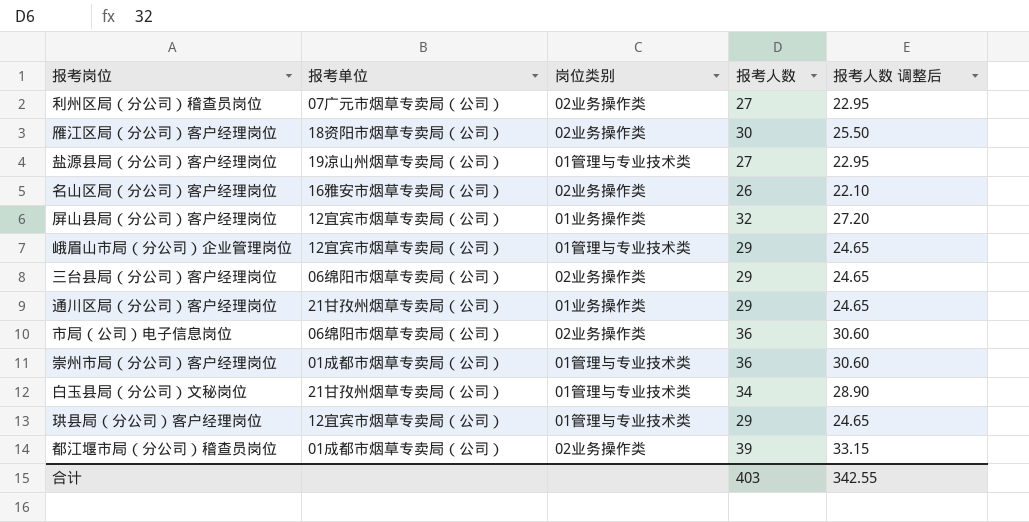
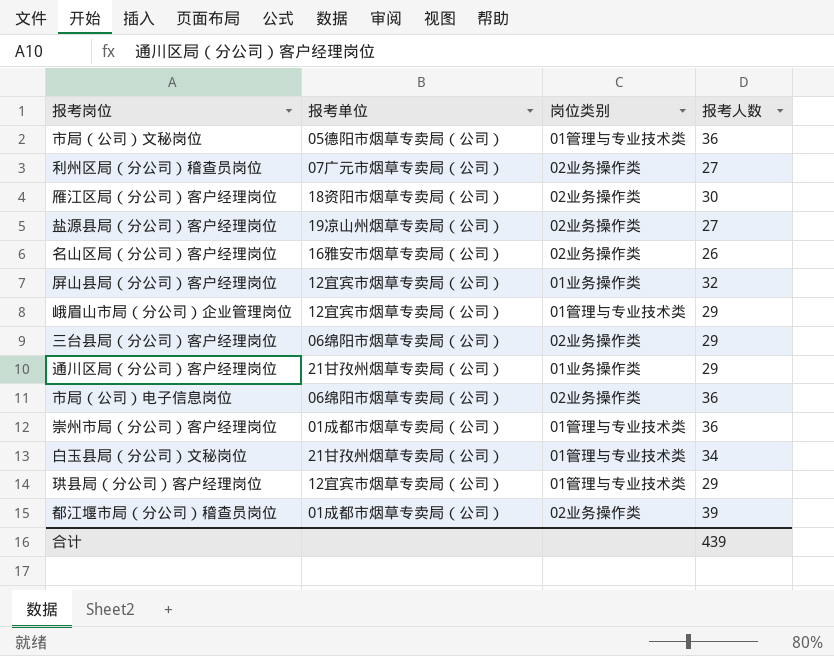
column 报考人数 调整后 | formula: [报考人数] * 0.85 -> none
row 市局（公司）文秘岗位: none -> 05德阳市烟草专卖局（公司） | 01管理与专业技术类 | 36
盐源县局（分公司）客户经理岗位 | 岗位类别: 01管理与专业技术类 -> 02业务操作类
合计 | 报考人数: 403 -> 439

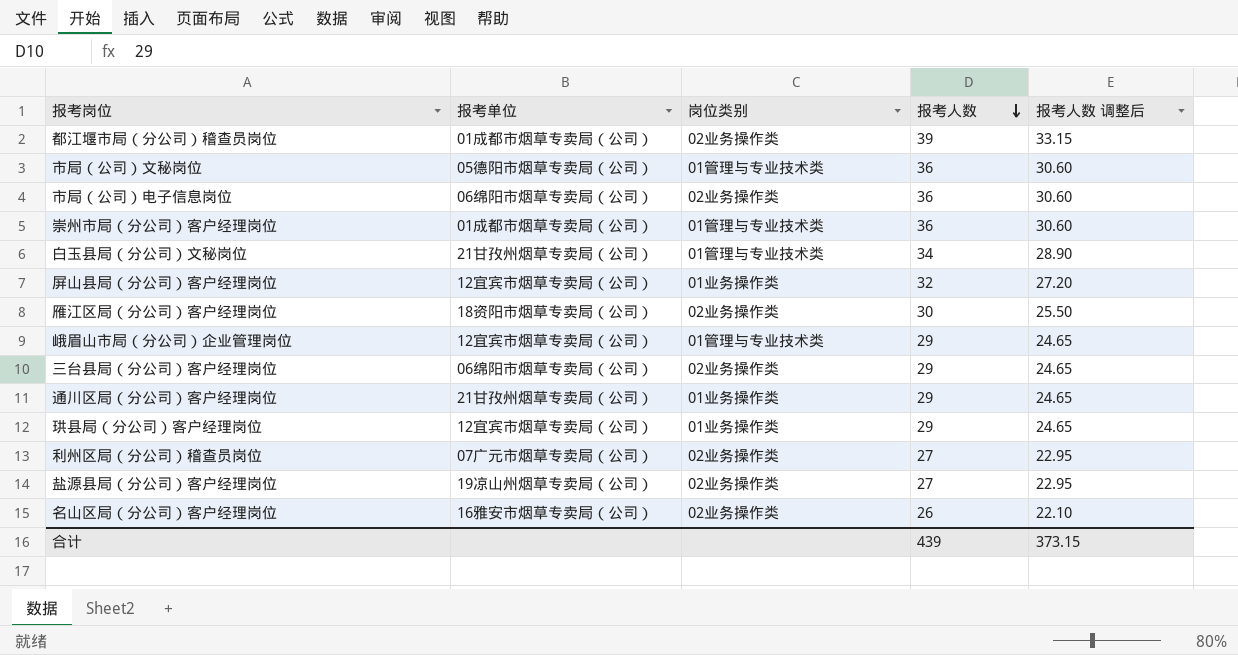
row order: none -> 报考人数 descending
column 报考人数 调整后 | formula: none -> [报考人数] * 0.85
珙县局（分公司）客户经理岗位 | 岗位类别: 01管理与专业技术类 -> 01业务操作类

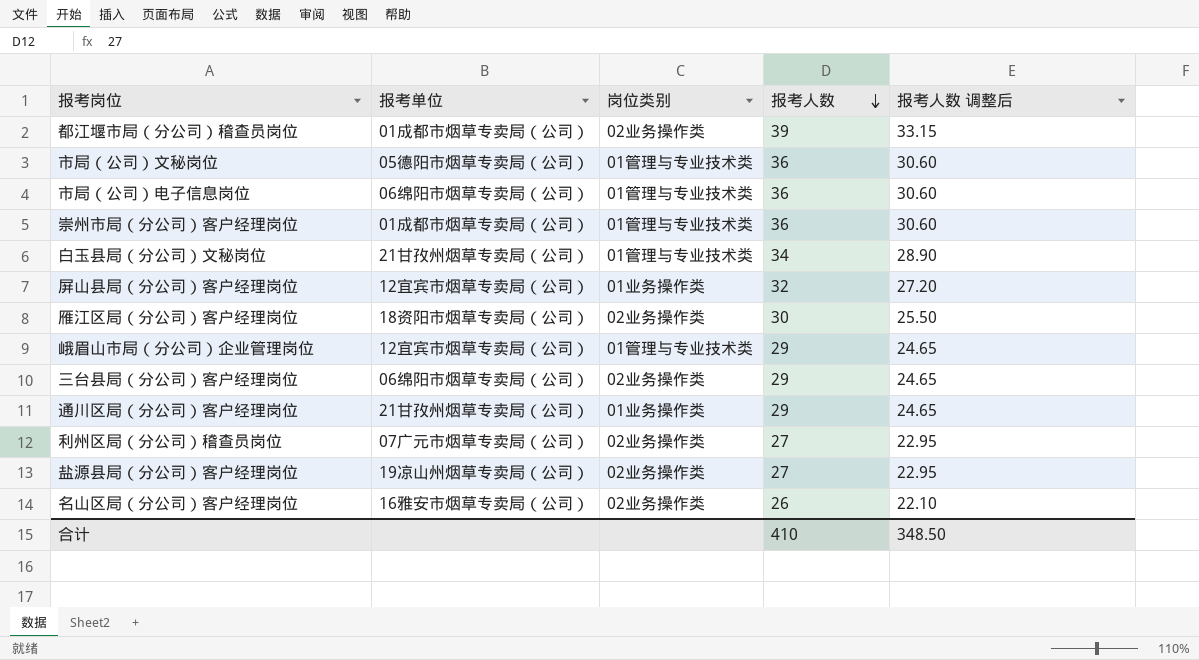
row 珙县局（分公司）客户经理岗位: 12宜宾市烟草专卖局（公司） | 01业务操作类 | 29 | 24.65 -> none
市局（公司）电子信息岗位 | 岗位类别: 02业务操作类 -> 01管理与专业技术类
合计 | 报考人数: 439 -> 410
合计 | 报考人数 调整后: 373.15 -> 348.50

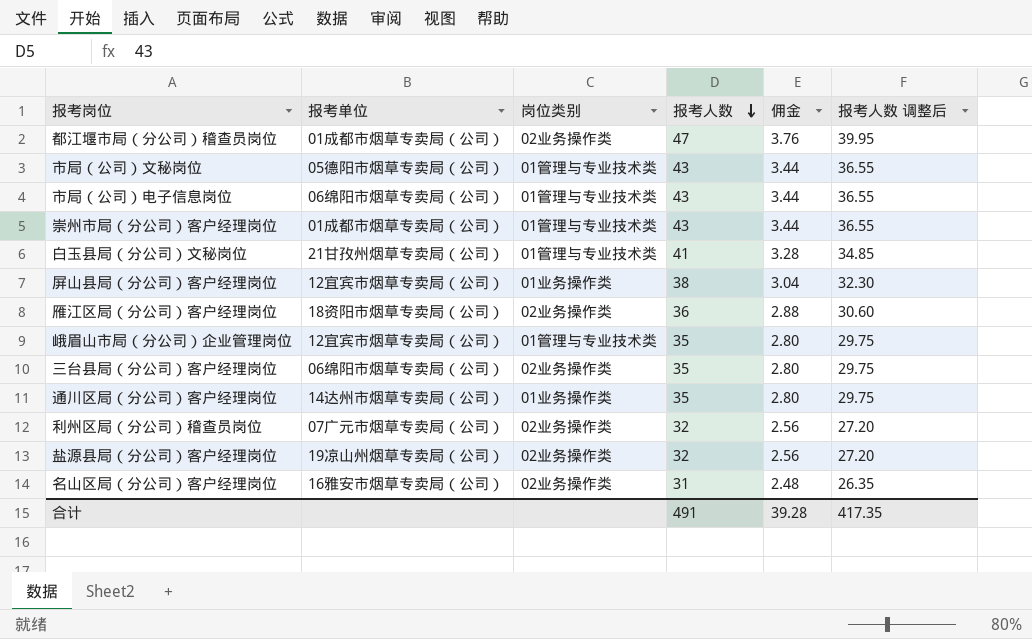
column 佣金 | formula: none -> [报考人数] * 0.08
都江堰市局（分公司）稽查员岗位 | 报考人数: 39 -> 47
都江堰市局（分公司）稽查员岗位 | 报考人数 调整后: 33.15 -> 39.95
市局（公司）文秘岗位 | 报考人数: 36 -> 43
市局（公司）文秘岗位 | 报考人数 调整后: 30.60 -> 36.55
市局（公司）电子信息岗位 | 报考人数: 36 -> 43
市局（公司）电子信息岗位 | 报考人数 调整后: 30.60 -> 36.55
崇州市局（分公司）客户经理岗位 | 报考人数: 36 -> 43
崇州市局（分公司）客户经理岗位 | 报考人数 调整后: 30.60 -> 36.55
白玉县局（分公司）文秘岗位 | 报考人数: 34 -> 41
白玉县局（分公司）文秘岗位 | 报考人数 调整后: 28.90 -> 34.85
屏山县局（分公司）客户经理岗位 | 报考人数: 32 -> 38
屏山县局（分公司）客户经理岗位 | 报考人数 调整后: 27.20 -> 32.30
雁江区局（分公司）客户经理岗位 | 报考人数: 30 -> 36
雁江区局（分公司）客户经理岗位 | 报考人数 调整后: 25.50 -> 30.60
峨眉山市局（分公司）企业管理岗位 | 报考人数: 29 -> 35
峨眉山市局（分公司）企业管理岗位 | 报考人数 调整后: 24.65 -> 29.75
三台县局（分公司）客户经理岗位 | 报考人数: 29 -> 35
三台县局（分公司）客户经理岗位 | 报考人数 调整后: 24.65 -> 29.75
通川区局（分公司）客户经理岗位 | 报考单位: 21甘孜州烟草专卖局（公司） -> 14达州市烟草专卖局（公司）
通川区局（分公司）客户经理岗位 | 报考人数: 29 -> 35
通川区局（分公司）客户经理岗位 | 报考人数 调整后: 24.65 -> 29.75
利州区局（分公司）稽查员岗位 | 报考人数: 27 -> 32
利州区局（分公司）稽查员岗位 | 报考人数 调整后: 22.95 -> 27.20
盐源县局（分公司）客户经理岗位 | 报考人数: 27 -> 32
盐源县局（分公司）客户经理岗位 | 报考人数 调整后: 22.95 -> 27.20
名山区局（分公司）客户经理岗位 | 报考人数: 26 -> 31
名山区局（分公司）客户经理岗位 | 报考人数 调整后: 22.10 -> 26.35
合计 | 报考人数: 410 -> 491
合计 | 报考人数 调整后: 348.50 -> 417.35

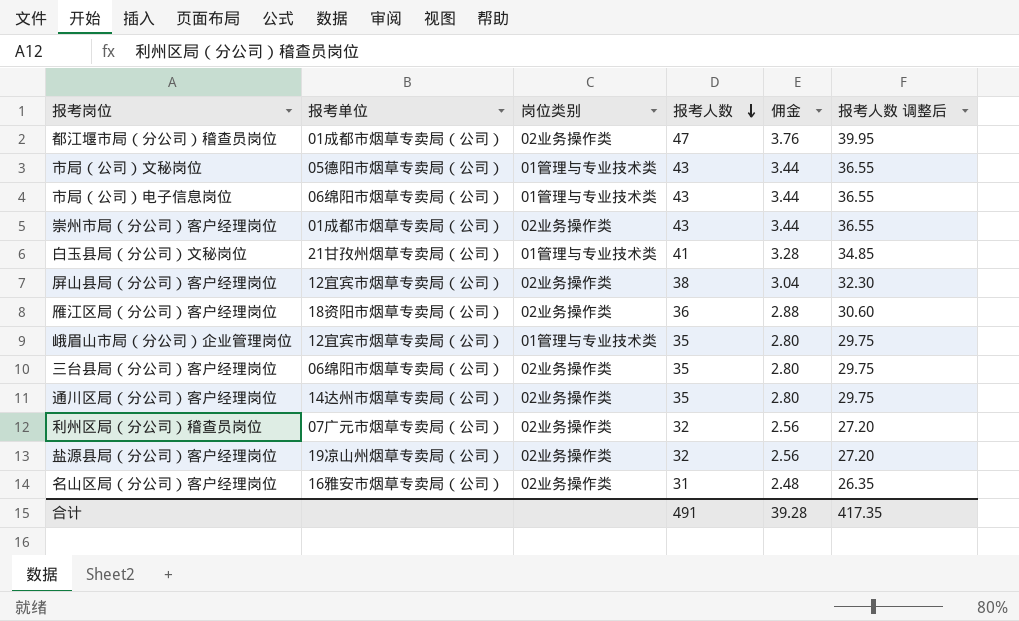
崇州市局（分公司）客户经理岗位 | 岗位类别: 01管理与专业技术类 -> 02业务操作类
屏山县局（分公司）客户经理岗位 | 岗位类别: 01业务操作类 -> 02业务操作类
通川区局（分公司）客户经理岗位 | 岗位类别: 01业务操作类 -> 02业务操作类

